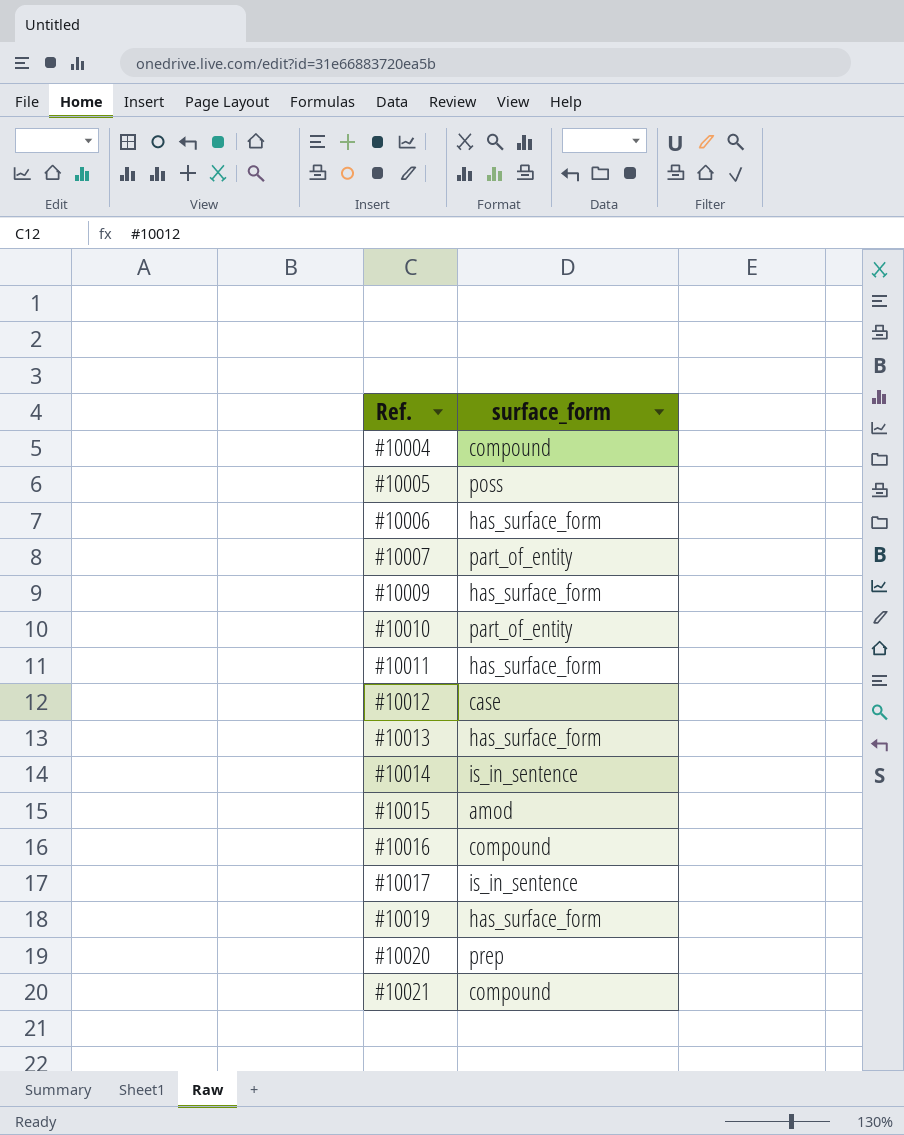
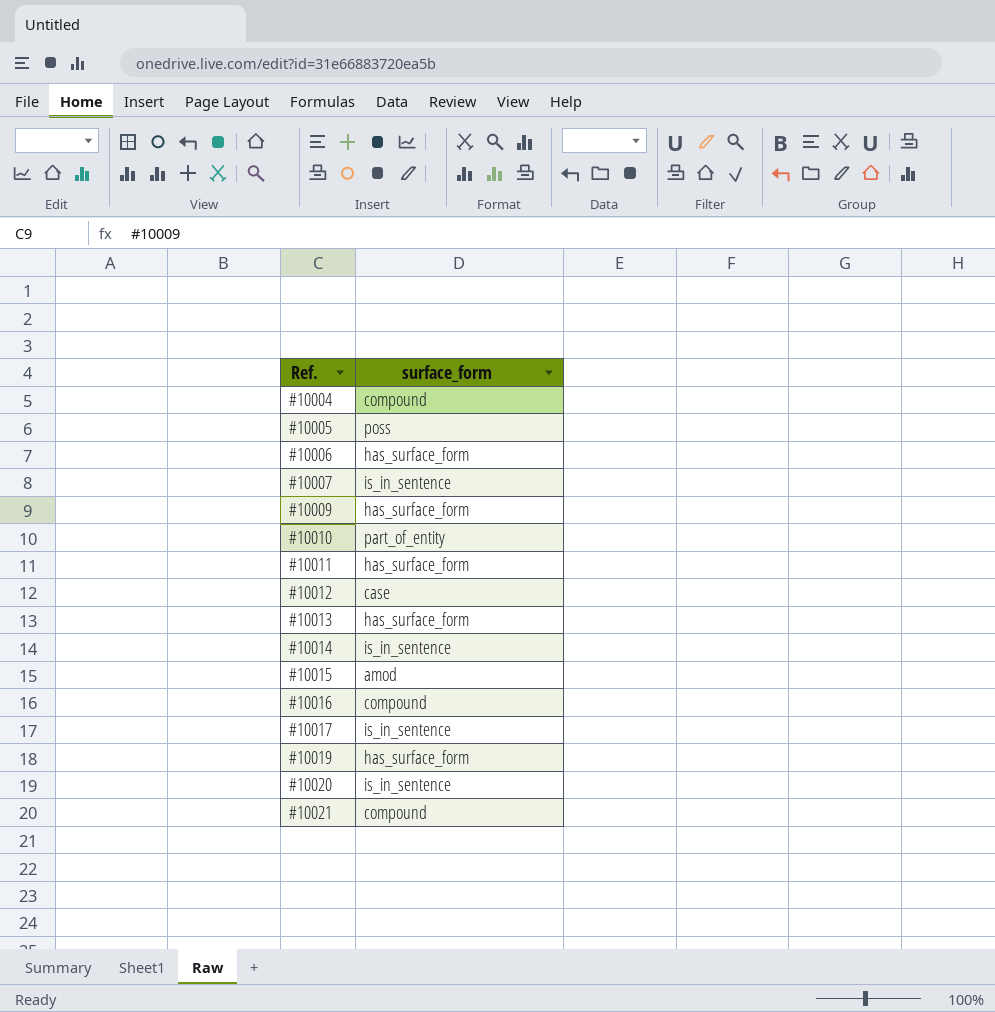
#10007 | surface_form: part_of_entity -> is_in_sentence
#10020 | surface_form: prep -> is_in_sentence

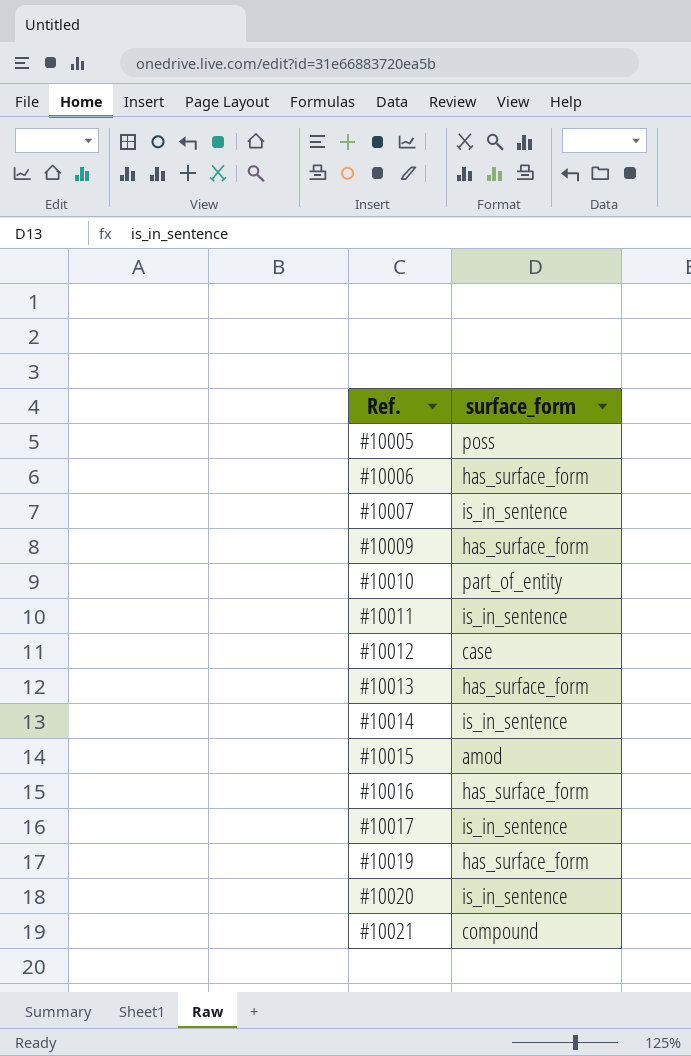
row #10004: compound -> none
#10011 | surface_form: has_surface_form -> is_in_sentence
#10016 | surface_form: compound -> has_surface_form

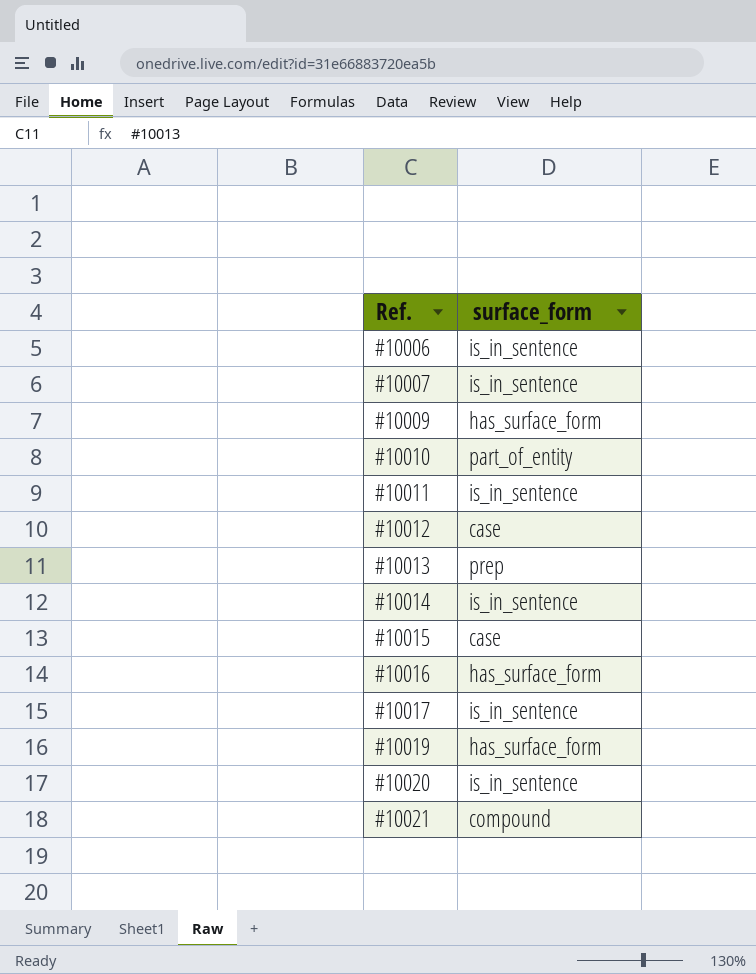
row #10005: poss -> none
#10006 | surface_form: has_surface_form -> is_in_sentence
#10013 | surface_form: has_surface_form -> prep
#10015 | surface_form: amod -> case

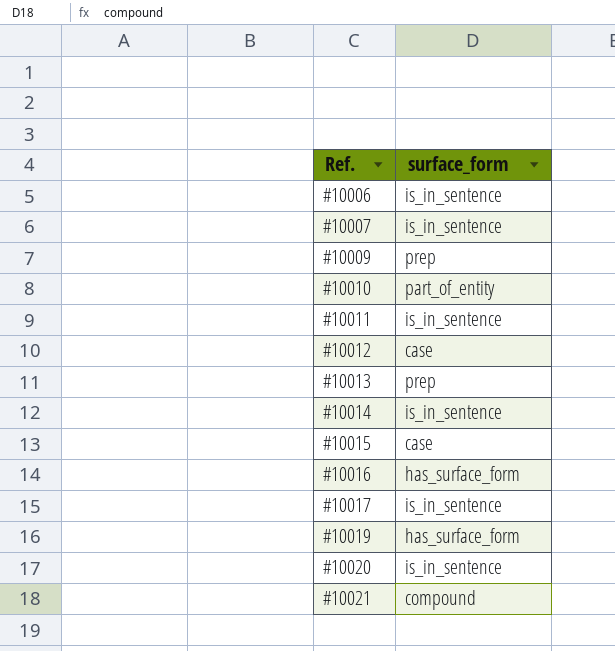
#10009 | surface_form: has_surface_form -> prep

